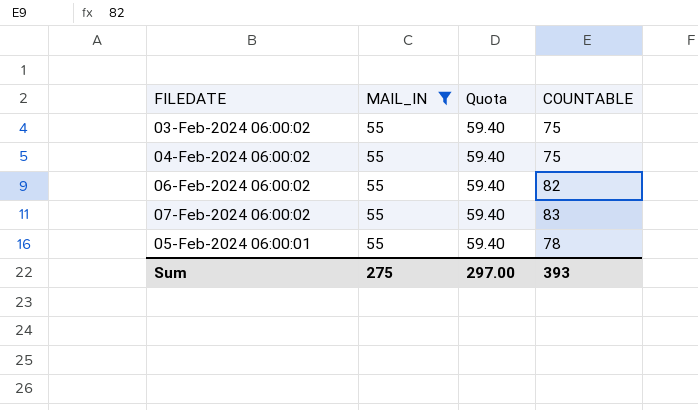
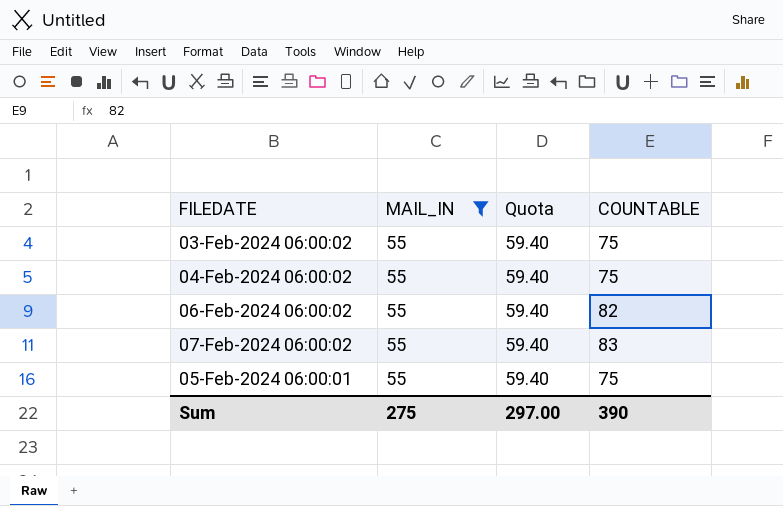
05-Feb-2024 06:00:01 | COUNTABLE: 78 -> 75
Sum | COUNTABLE: 393 -> 390

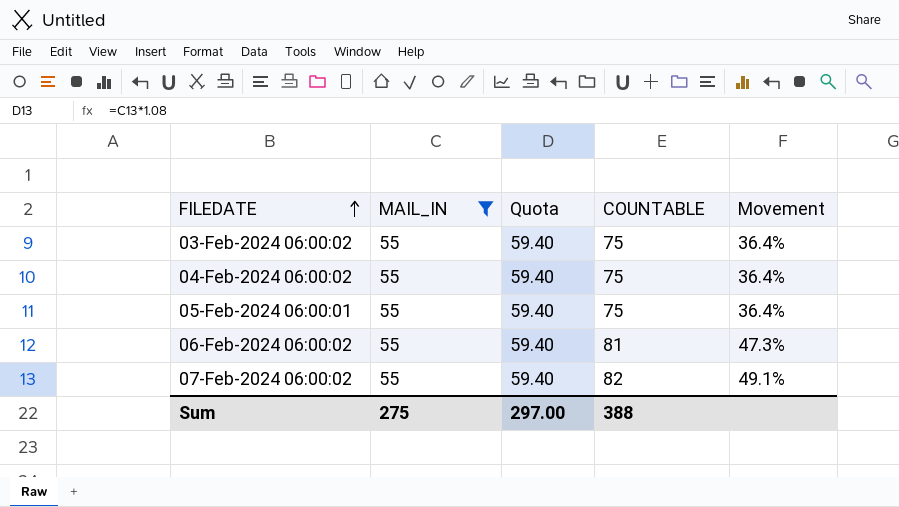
row order: none -> FILEDATE ascending
column Movement | formula: none -> ([COUNTABLE] - [MAIL_IN]) / [MAIL_IN]
06-Feb-2024 06:00:02 | COUNTABLE: 82 -> 81
07-Feb-2024 06:00:02 | COUNTABLE: 83 -> 82
Sum | COUNTABLE: 390 -> 388

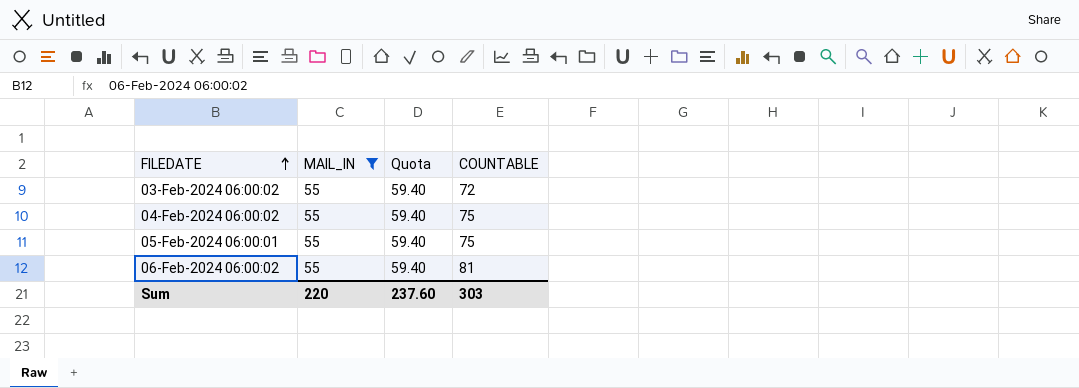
column Movement | formula: ([COUNTABLE] - [MAIL_IN]) / [MAIL_IN] -> none
row 07-Feb-2024 06:00:02: 55 | 59.40 | 82 | 49.1% -> none
03-Feb-2024 06:00:02 | COUNTABLE: 75 -> 72
Sum | MAIL_IN: 275 -> 220
Sum | Quota: 297.00 -> 237.60
Sum | COUNTABLE: 388 -> 303

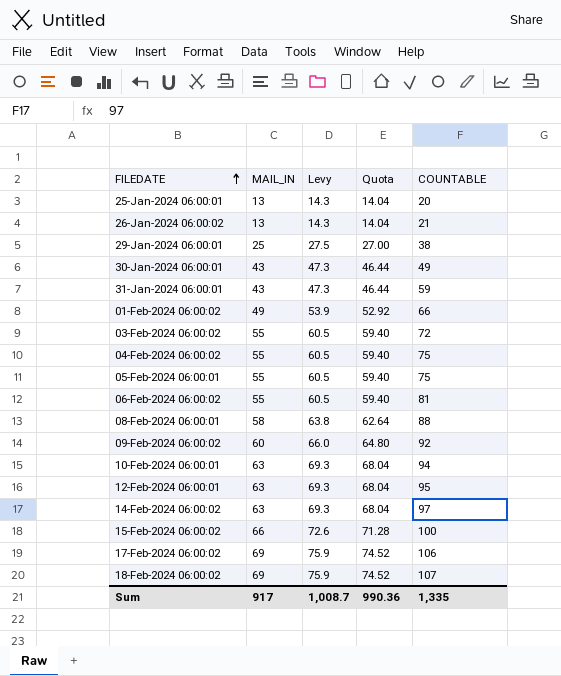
filter: MAIL_IN = 55 -> none
column Levy | formula: none -> [MAIL_IN] * 1.1
Sum | MAIL_IN: 220 -> 917
Sum | Quota: 237.60 -> 990.36
Sum | COUNTABLE: 303 -> 1,335

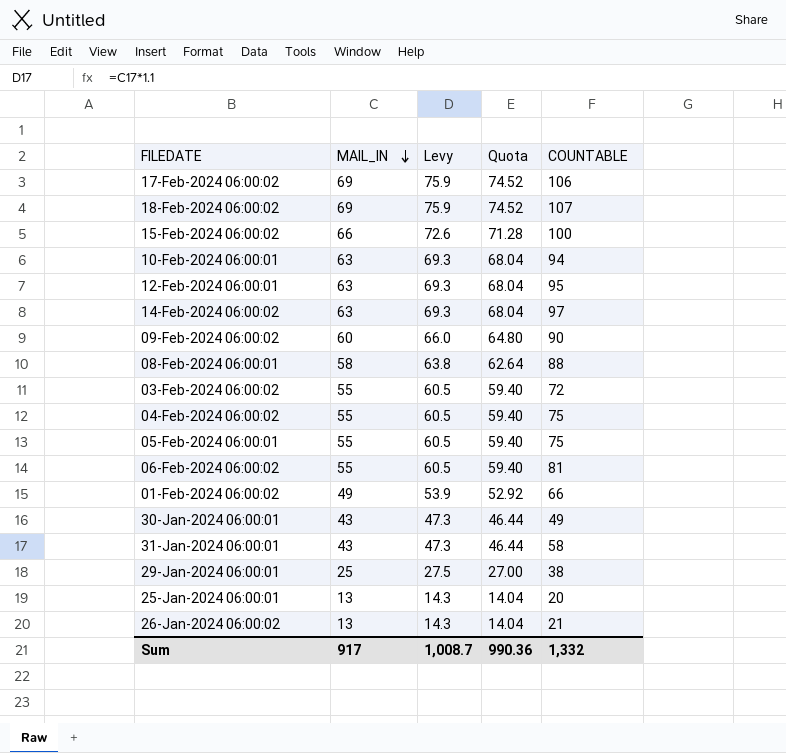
row order: FILEDATE ascending -> MAIL_IN descending
09-Feb-2024 06:00:02 | COUNTABLE: 92 -> 90
31-Jan-2024 06:00:01 | COUNTABLE: 59 -> 58
Sum | COUNTABLE: 1,335 -> 1,332

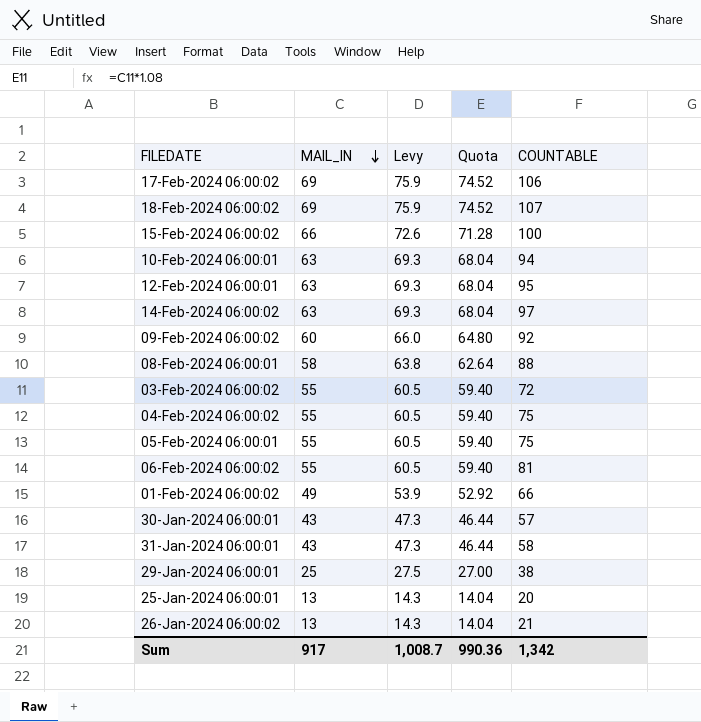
09-Feb-2024 06:00:02 | COUNTABLE: 90 -> 92
30-Jan-2024 06:00:01 | COUNTABLE: 49 -> 57
Sum | COUNTABLE: 1,332 -> 1,342

